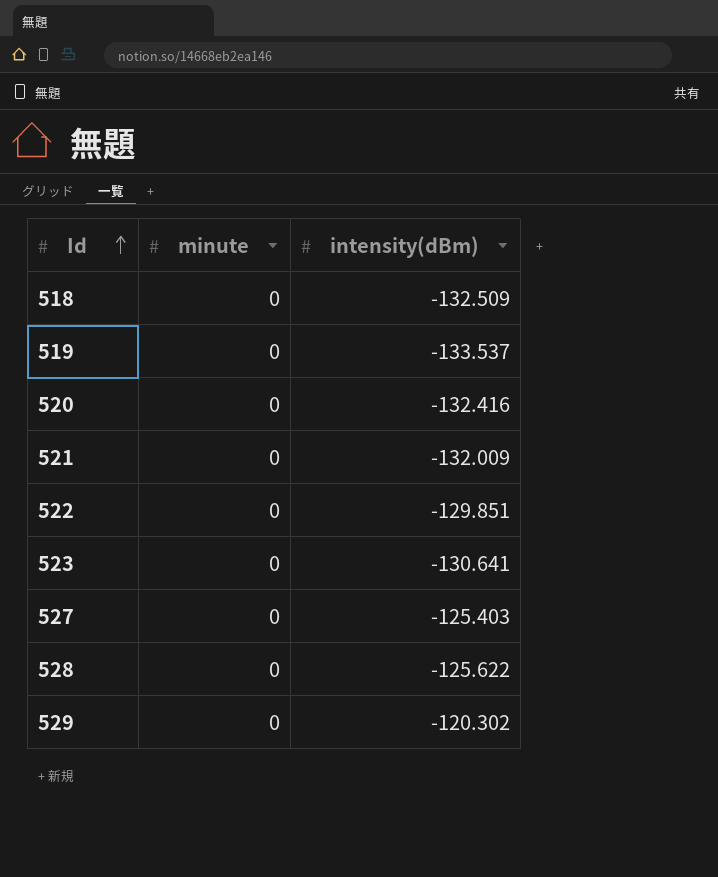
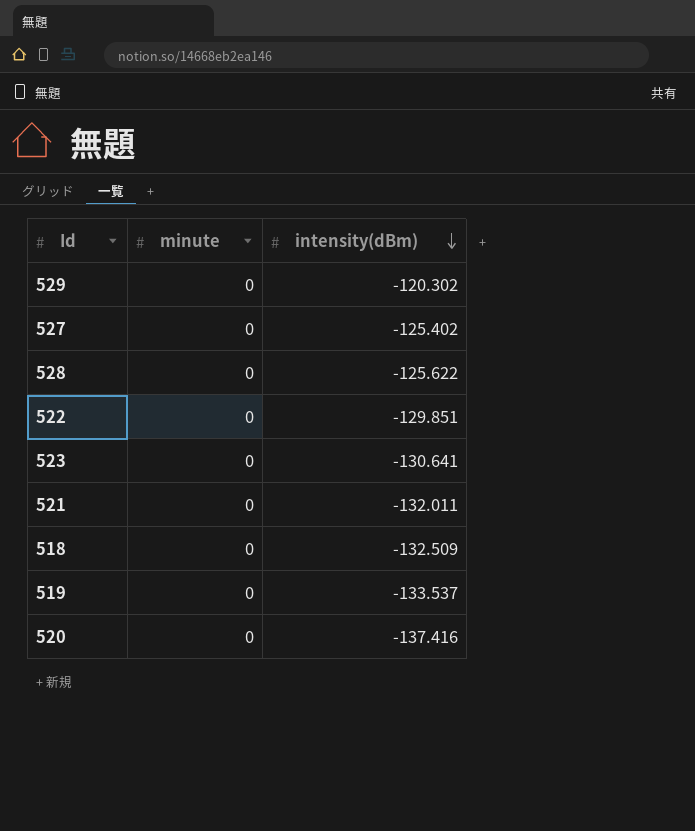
row order: Id ascending -> intensity(dBm) descending
527 | intensity(dBm): -125.403 -> -125.402
521 | intensity(dBm): -132.009 -> -132.011
520 | intensity(dBm): -132.416 -> -137.416

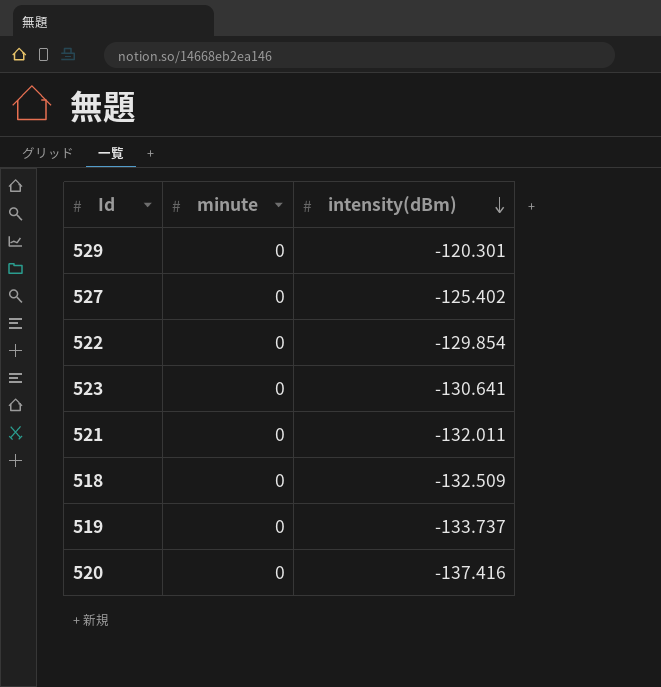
row 528: 0 | -125.622 -> none
529 | intensity(dBm): -120.302 -> -120.301
522 | intensity(dBm): -129.851 -> -129.854
519 | intensity(dBm): -133.537 -> -133.737

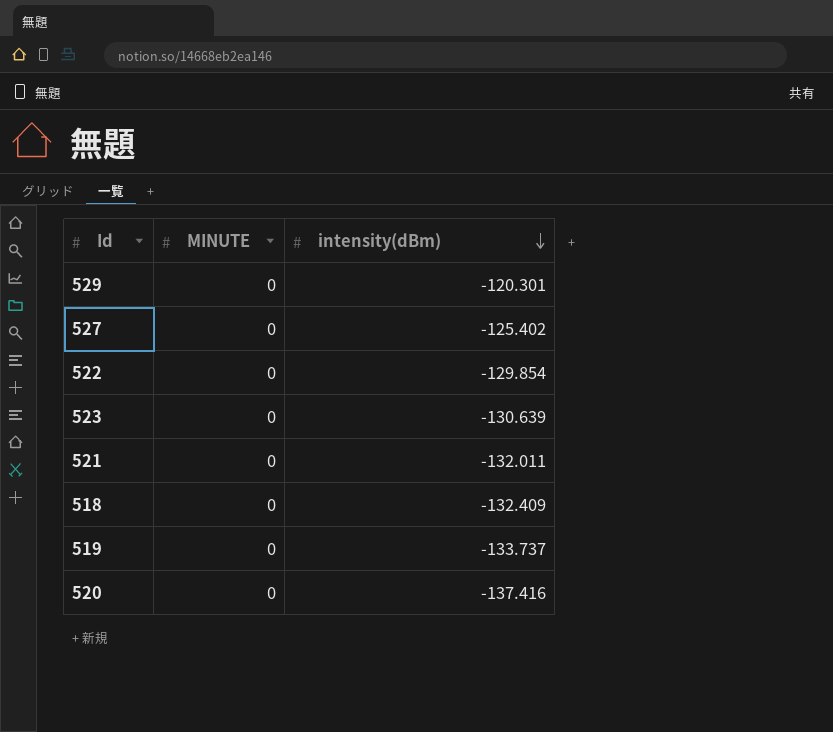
column name: minute -> MINUTE
523 | intensity(dBm): -130.641 -> -130.639
518 | intensity(dBm): -132.509 -> -132.409

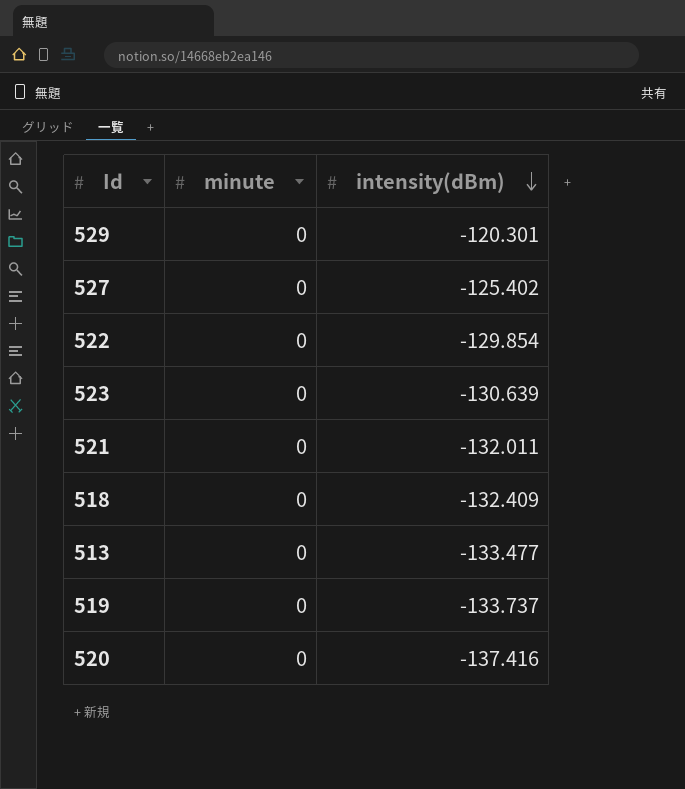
column name: MINUTE -> minute
row 513: none -> 0 | -133.477

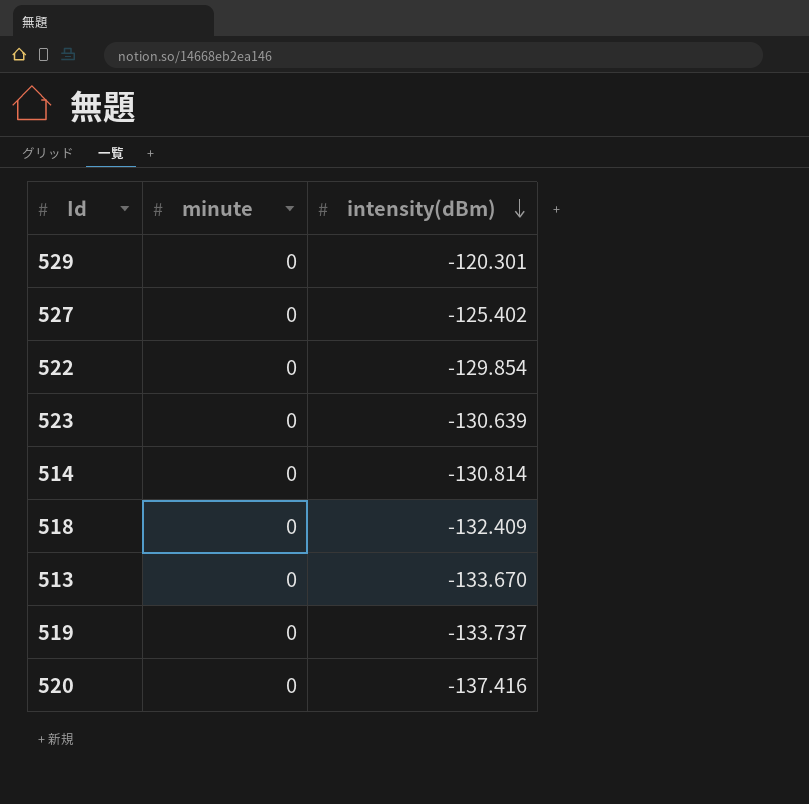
row 521: 0 | -132.011 -> none
row 514: none -> 0 | -130.814
513 | intensity(dBm): -133.477 -> -133.670

